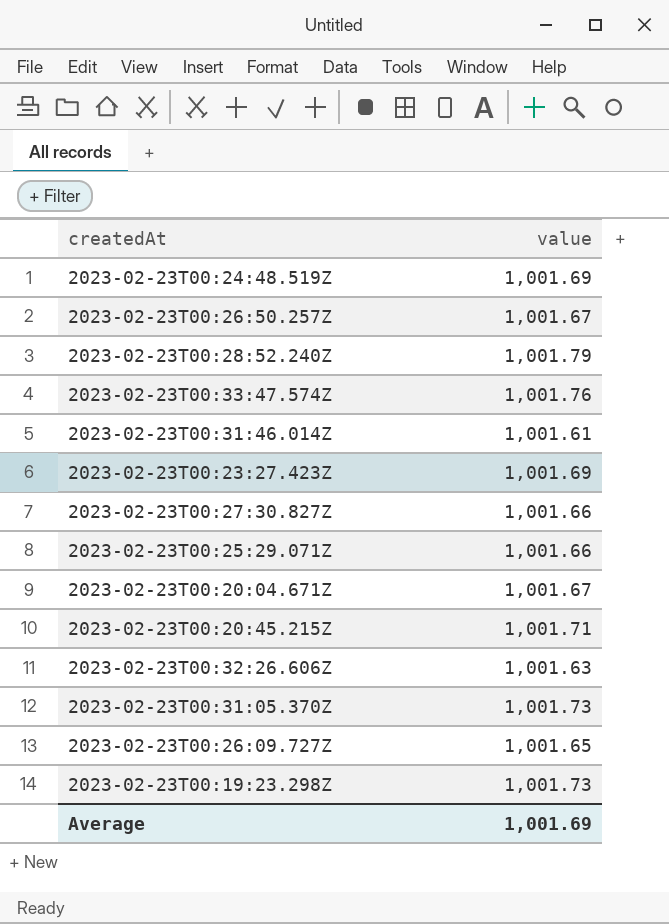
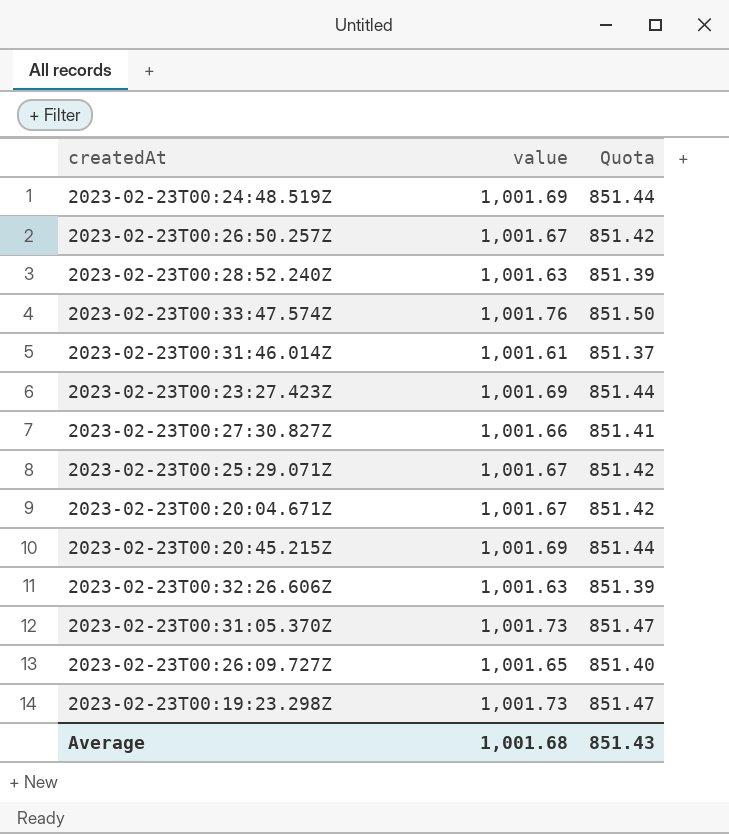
column Quota | formula: none -> [value] * 0.85
2023-02-23T00:28:52.240Z | value: 1,001.79 -> 1,001.63
2023-02-23T00:25:29.071Z | value: 1,001.66 -> 1,001.67
2023-02-23T00:20:45.215Z | value: 1,001.71 -> 1,001.69
Average | value: 1,001.69 -> 1,001.68

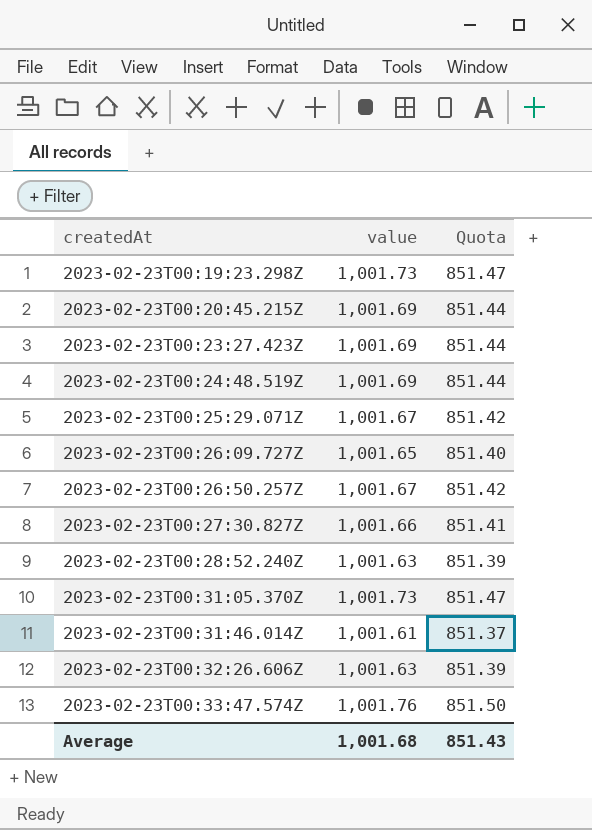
row order: none -> createdAt ascending
row 2023-02-23T00:20:04.671Z: 1,001.67 | 851.42 -> none

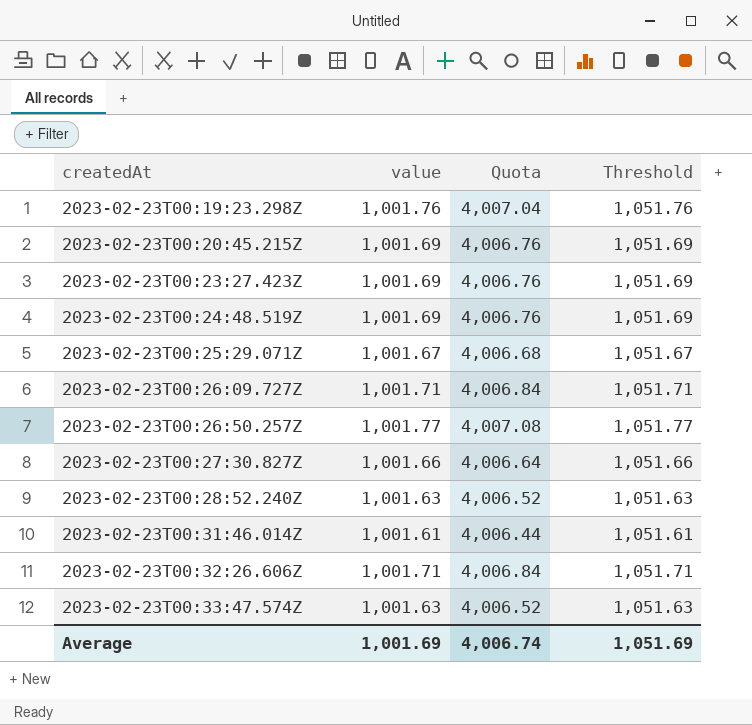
column Quota | formula: [value] * 0.85 -> [value] * 4
column Threshold | formula: none -> [value] + 50
row 2023-02-23T00:31:05.370Z: 1,001.73 | 851.47 -> none
2023-02-23T00:19:23.298Z | value: 1,001.73 -> 1,001.76
2023-02-23T00:26:09.727Z | value: 1,001.65 -> 1,001.71
2023-02-23T00:26:50.257Z | value: 1,001.67 -> 1,001.77
2023-02-23T00:32:26.606Z | value: 1,001.63 -> 1,001.71
2023-02-23T00:33:47.574Z | value: 1,001.76 -> 1,001.63
Average | value: 1,001.68 -> 1,001.69
Average | Quota: 851.43 -> 4,006.74

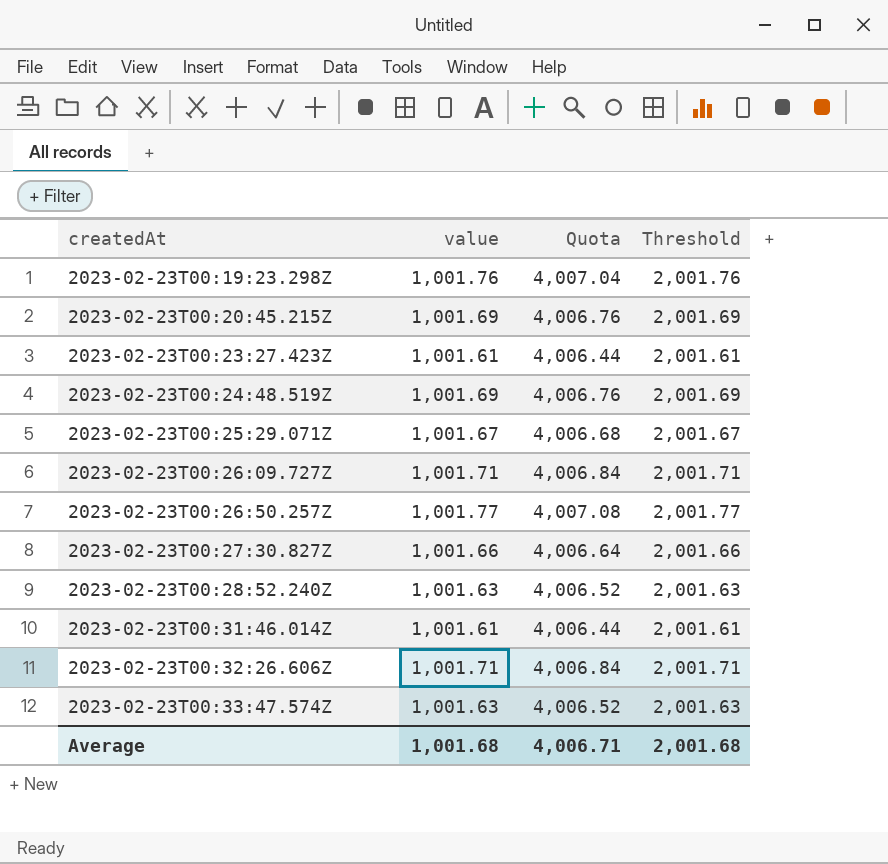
column Threshold | formula: [value] + 50 -> [value] + 1000
2023-02-23T00:23:27.423Z | value: 1,001.69 -> 1,001.61
2023-02-23T00:23:27.423Z | Quota: 4,006.76 -> 4,006.44
Average | value: 1,001.69 -> 1,001.68
Average | Quota: 4,006.74 -> 4,006.71
Average | Threshold: 1,051.69 -> 2,001.68

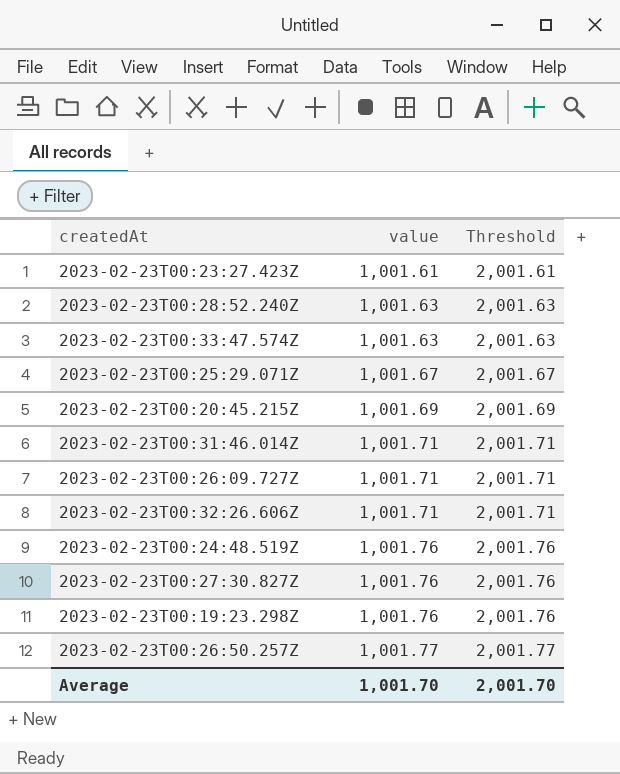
row order: createdAt ascending -> value ascending
column Quota | formula: [value] * 4 -> none
2023-02-23T00:31:46.014Z | value: 1,001.61 -> 1,001.71
2023-02-23T00:31:46.014Z | Threshold: 2,001.61 -> 2,001.71
2023-02-23T00:24:48.519Z | value: 1,001.69 -> 1,001.76
2023-02-23T00:24:48.519Z | Threshold: 2,001.69 -> 2,001.76
2023-02-23T00:27:30.827Z | value: 1,001.66 -> 1,001.76
2023-02-23T00:27:30.827Z | Threshold: 2,001.66 -> 2,001.76
Average | value: 1,001.68 -> 1,001.70
Average | Threshold: 2,001.68 -> 2,001.70

